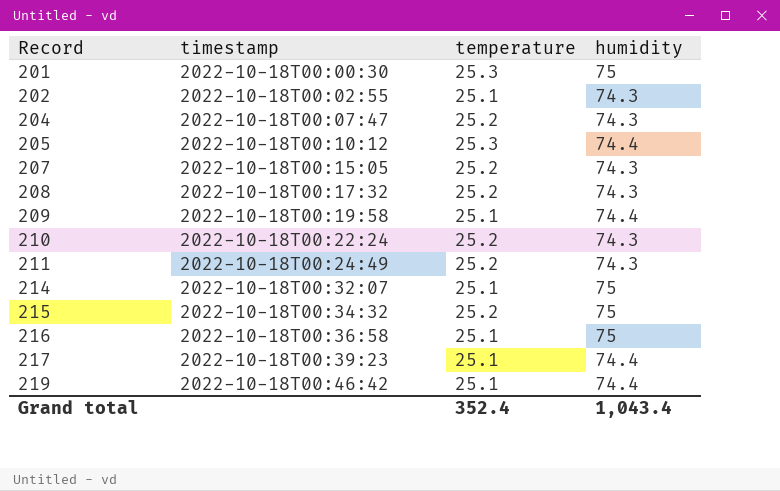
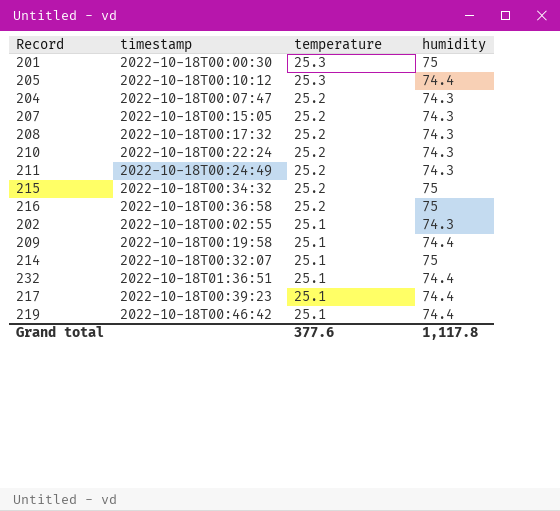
row order: Record ascending -> temperature descending
216 | temperature: 25.1 -> 25.2
row 232: none -> 2022-10-18T01:36:51 | 25.1 | 74.4
Grand total | temperature: 352.4 -> 377.6
Grand total | humidity: 1,043.4 -> 1,117.8

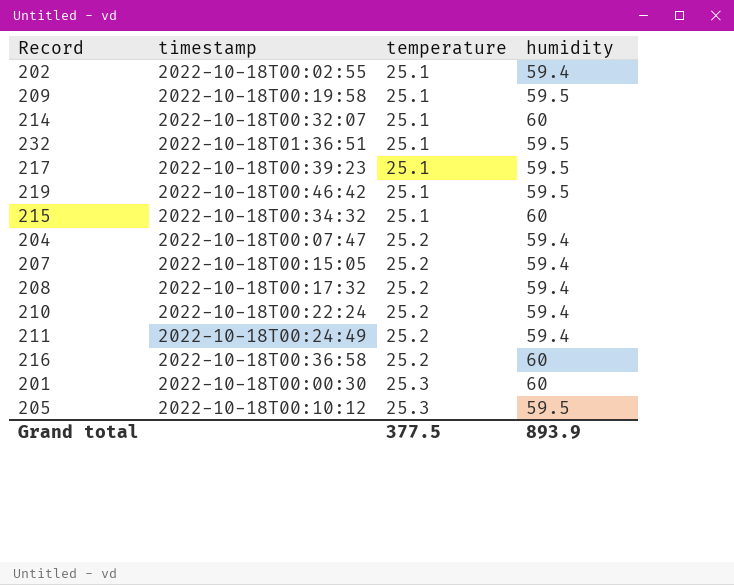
row order: temperature descending -> temperature ascending
202 | humidity: 74.3 -> 59.4
209 | humidity: 74.4 -> 59.5
214 | humidity: 75 -> 60
232 | humidity: 74.4 -> 59.5
217 | humidity: 74.4 -> 59.5
219 | humidity: 74.4 -> 59.5
215 | temperature: 25.2 -> 25.1
215 | humidity: 75 -> 60
204 | humidity: 74.3 -> 59.4
207 | humidity: 74.3 -> 59.4
208 | humidity: 74.3 -> 59.4
210 | humidity: 74.3 -> 59.4
211 | humidity: 74.3 -> 59.4
216 | humidity: 75 -> 60
201 | humidity: 75 -> 60
205 | humidity: 74.4 -> 59.5
Grand total | temperature: 377.6 -> 377.5
Grand total | humidity: 1,117.8 -> 893.9

